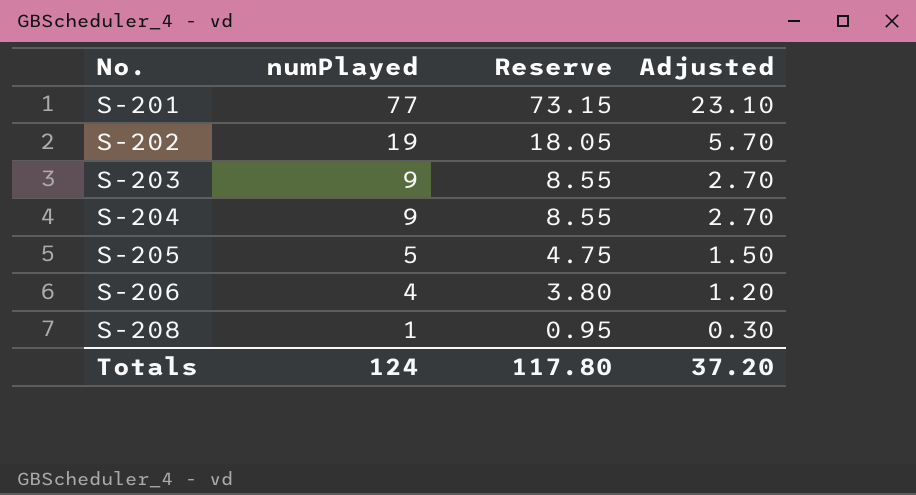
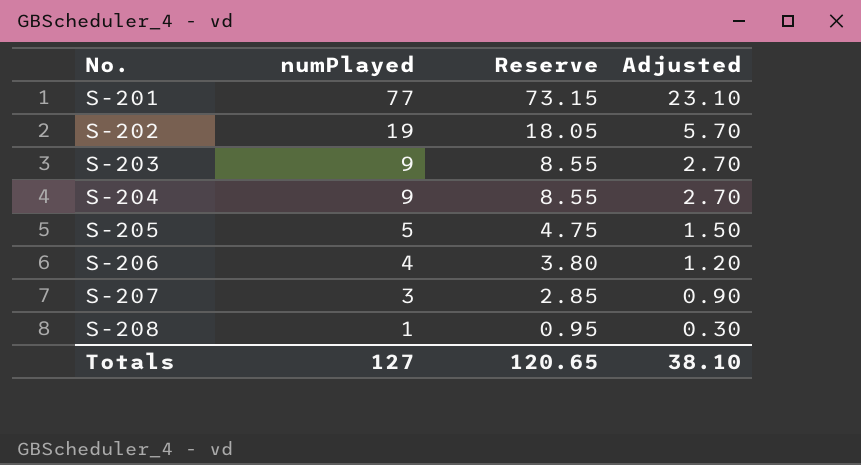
row S-207: none -> 3 | 2.85 | 0.90
Totals | numPlayed: 124 -> 127
Totals | Reserve: 117.80 -> 120.65
Totals | Adjusted: 37.20 -> 38.10

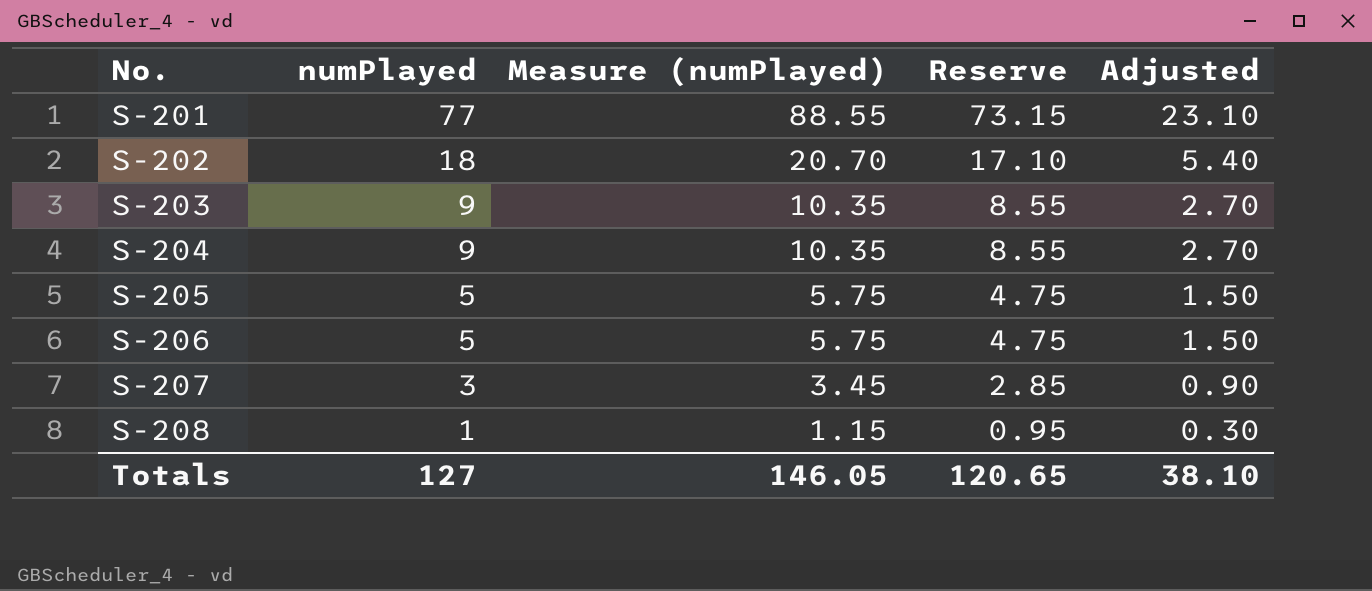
column Measure (numPlayed) | formula: none -> [numPlayed] * 1.15
S-202 | numPlayed: 19 -> 18
S-202 | Reserve: 18.05 -> 17.10
S-202 | Adjusted: 5.70 -> 5.40
S-206 | numPlayed: 4 -> 5
S-206 | Reserve: 3.80 -> 4.75
S-206 | Adjusted: 1.20 -> 1.50

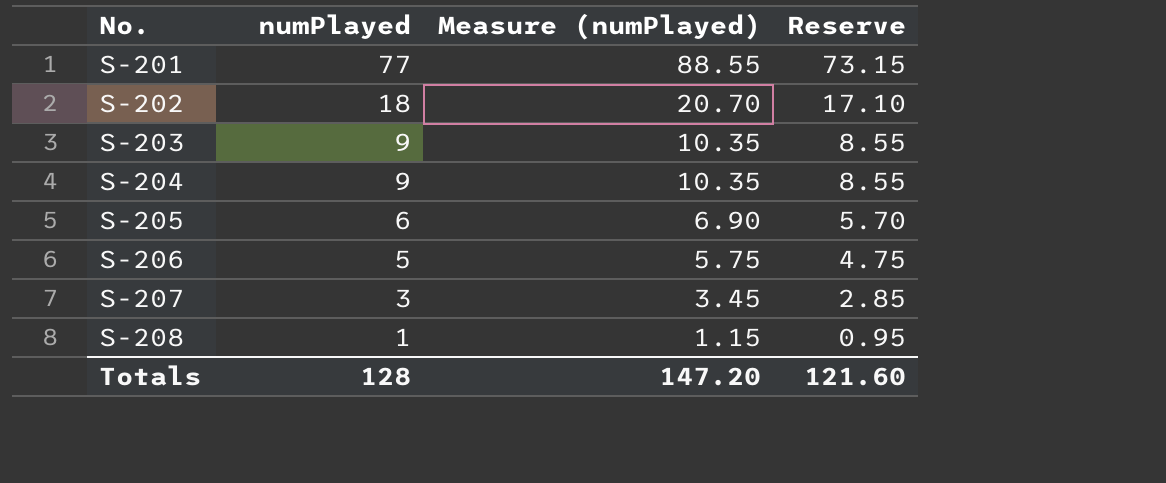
column Adjusted | formula: [numPlayed] * 0.3 -> none
S-205 | numPlayed: 5 -> 6
S-205 | Measure (numPlayed): 5.75 -> 6.90
S-205 | Reserve: 4.75 -> 5.70
Totals | numPlayed: 127 -> 128
Totals | Measure (numPlayed): 146.05 -> 147.20
Totals | Reserve: 120.65 -> 121.60

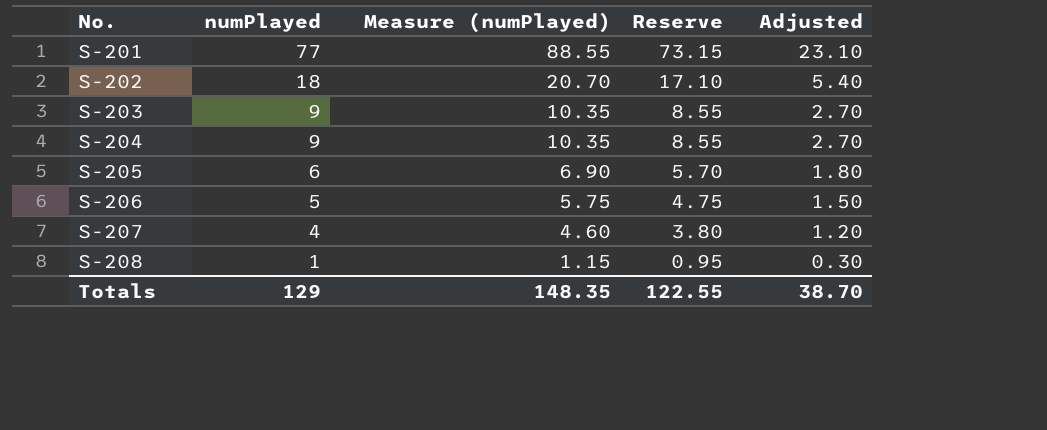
column Adjusted | formula: none -> [numPlayed] * 0.3
S-207 | numPlayed: 3 -> 4
S-207 | Measure (numPlayed): 3.45 -> 4.60
S-207 | Reserve: 2.85 -> 3.80
Totals | numPlayed: 128 -> 129
Totals | Measure (numPlayed): 147.20 -> 148.35
Totals | Reserve: 121.60 -> 122.55

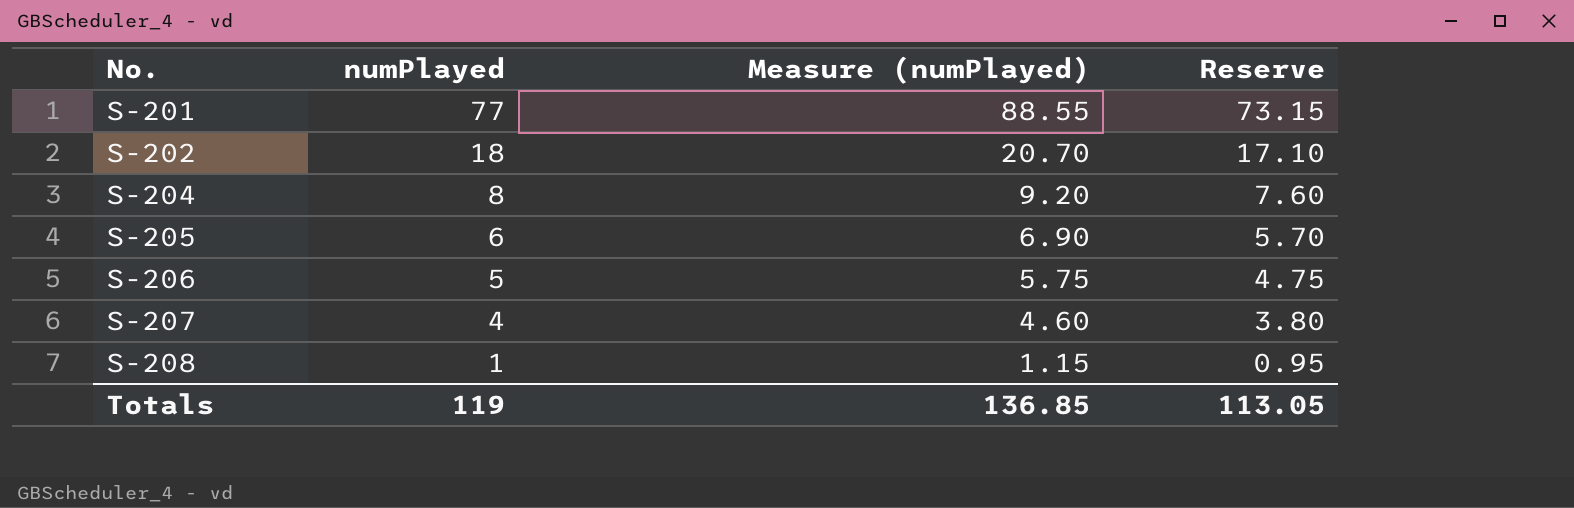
column Adjusted | formula: [numPlayed] * 0.3 -> none
row S-203: 9 | 10.35 | 8.55 | 2.70 -> none
S-204 | numPlayed: 9 -> 8
S-204 | Measure (numPlayed): 10.35 -> 9.20
S-204 | Reserve: 8.55 -> 7.60
Totals | numPlayed: 129 -> 119
Totals | Measure (numPlayed): 148.35 -> 136.85
Totals | Reserve: 122.55 -> 113.05

